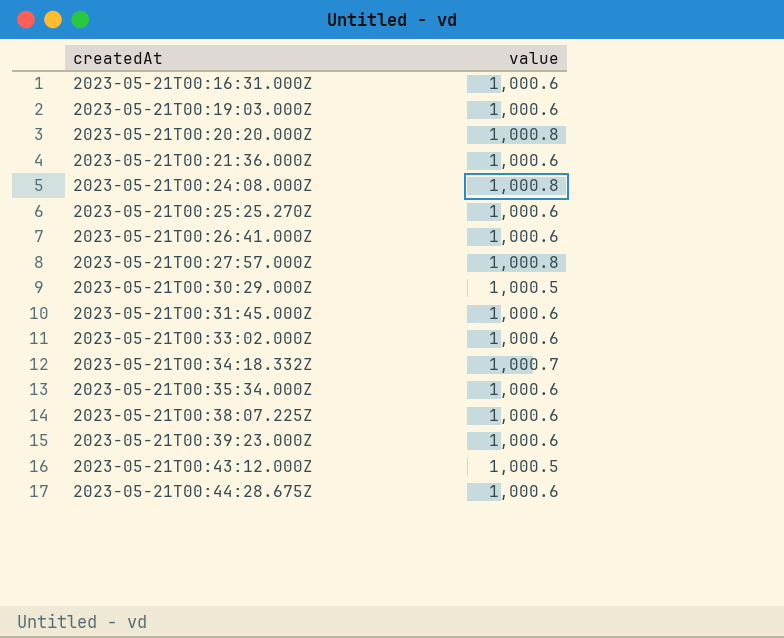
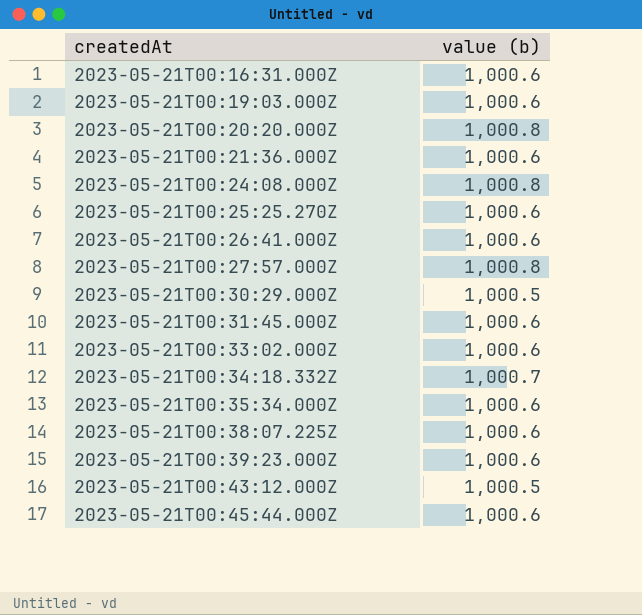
column name: value -> value (b)
row 2023-05-21T00:44:28.675Z: 1,000.6 -> none
row 2023-05-21T00:45:44.000Z: none -> 1,000.6

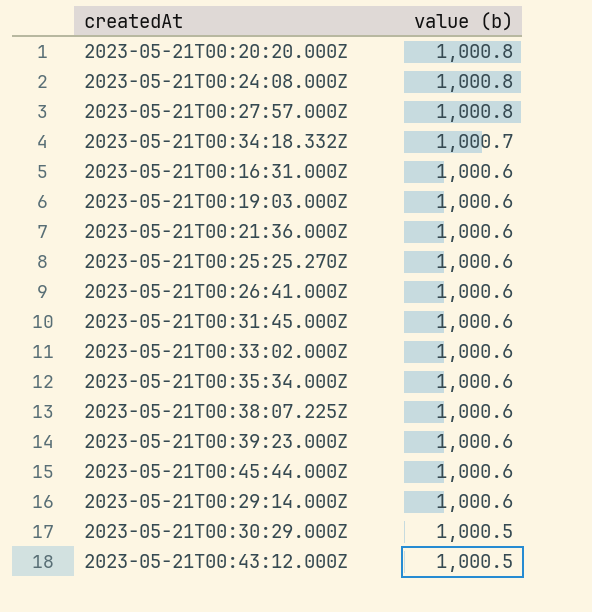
row order: createdAt ascending -> value (b) descending
row 2023-05-21T00:29:14.000Z: none -> 1,000.6

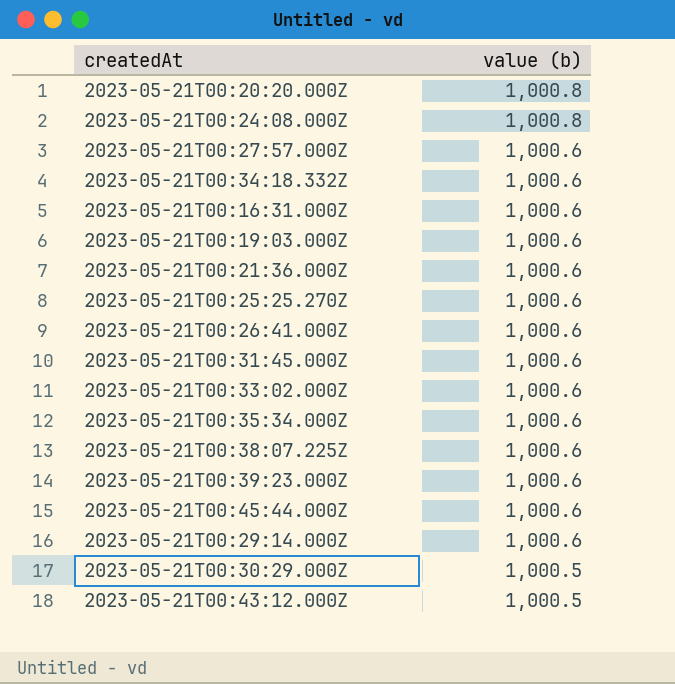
2023-05-21T00:27:57.000Z | value (b): 1,000.8 -> 1,000.6
2023-05-21T00:34:18.332Z | value (b): 1,000.7 -> 1,000.6

